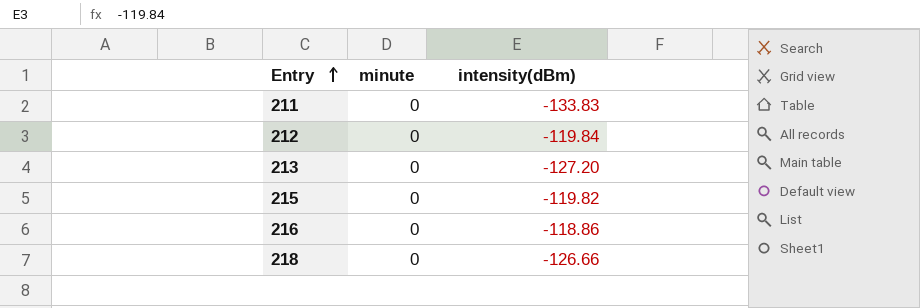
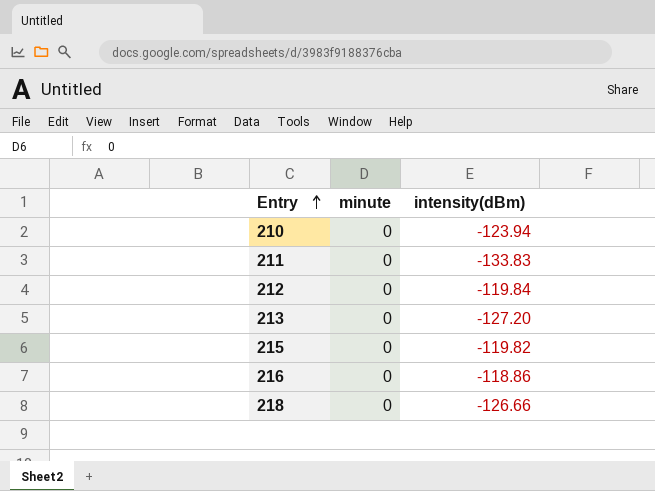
row 210: none -> 0 | -123.94

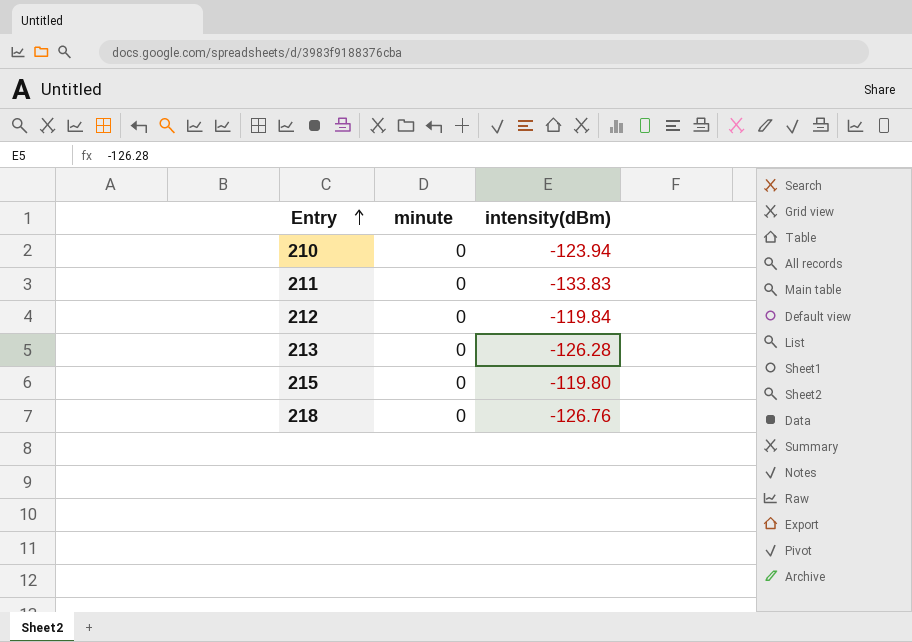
row 216: 0 | -118.86 -> none
213 | intensity(dBm): -127.20 -> -126.28
215 | intensity(dBm): -119.82 -> -119.80
218 | intensity(dBm): -126.66 -> -126.76

